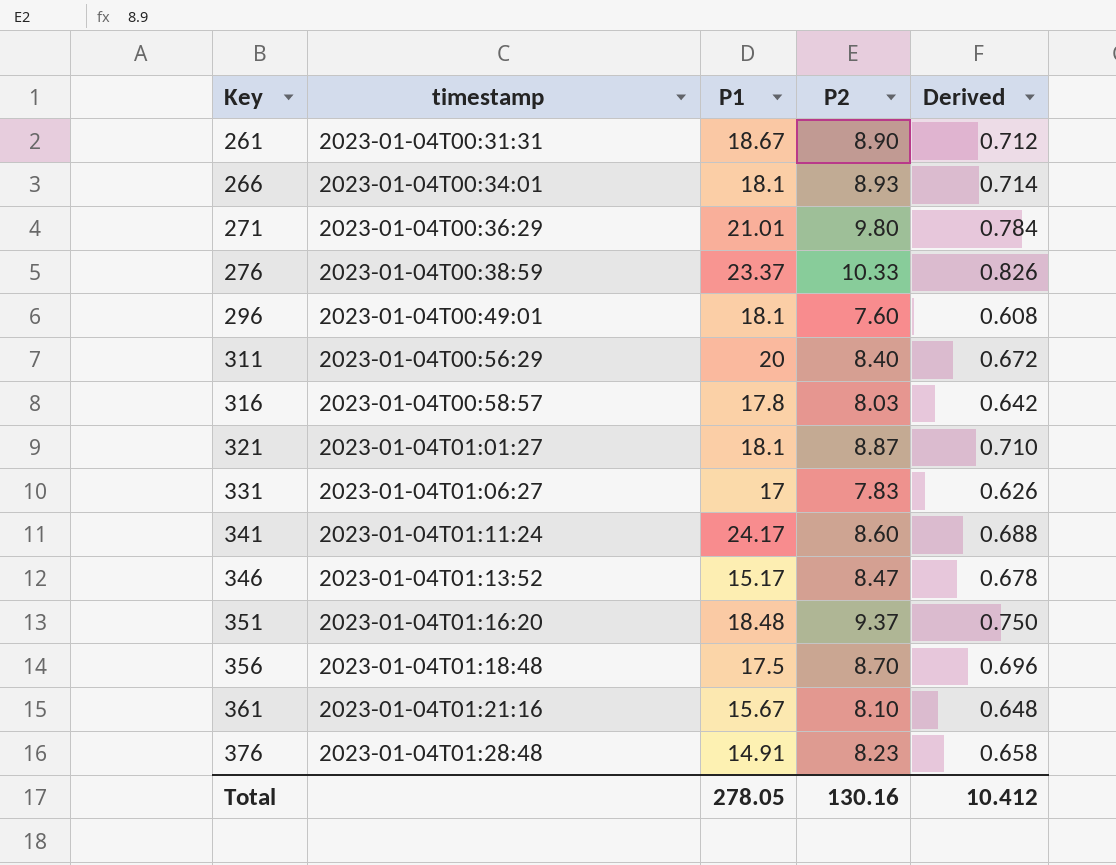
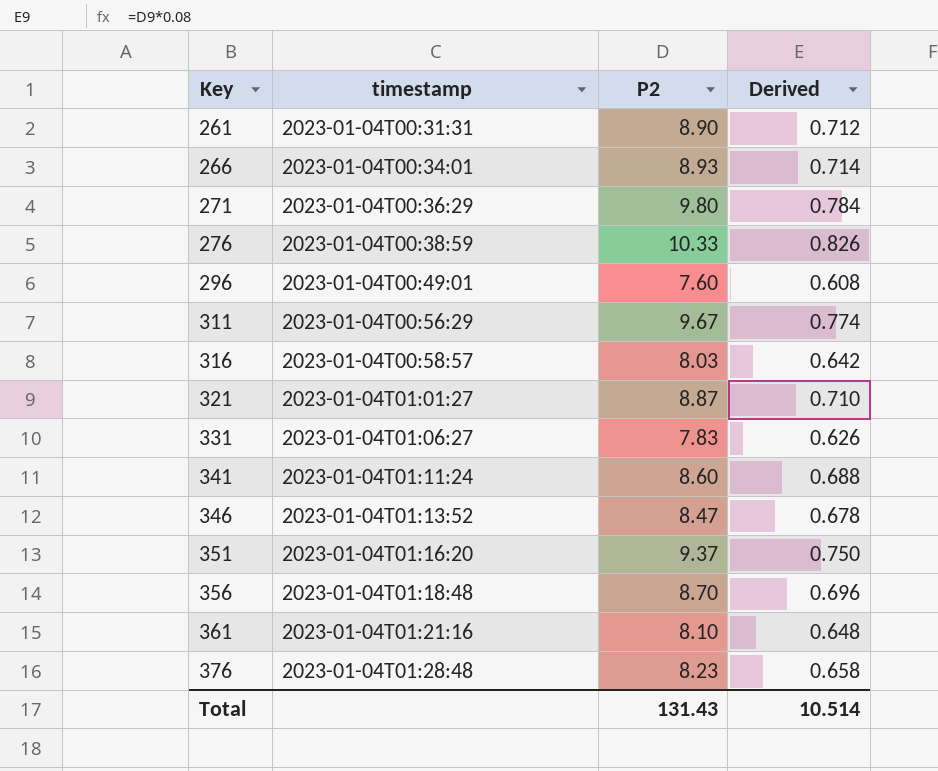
column P1 | position: 3 -> none
311 | P2: 8.40 -> 9.67
311 | Derived: 0.672 -> 0.774
Total | P2: 130.16 -> 131.43
Total | Derived: 10.412 -> 10.514

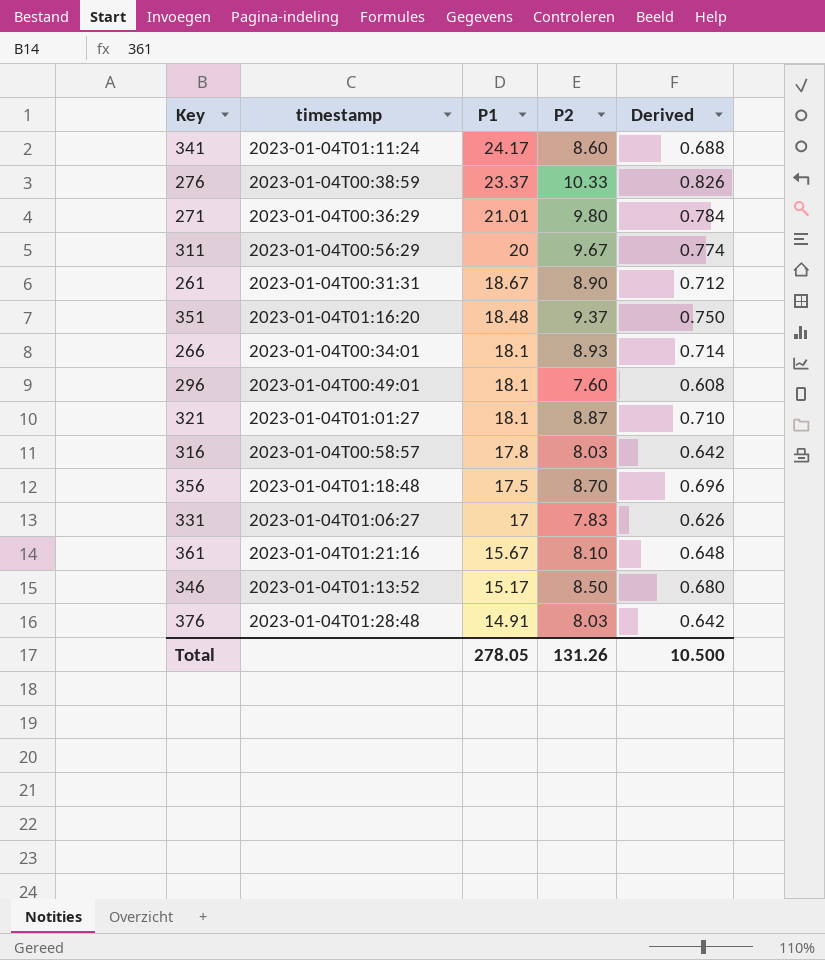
row order: Key ascending -> P1 descending
column P1 | position: none -> 3
346 | P2: 8.47 -> 8.50
346 | Derived: 0.678 -> 0.680
376 | P2: 8.23 -> 8.03
376 | Derived: 0.658 -> 0.642
Total | P2: 131.43 -> 131.26
Total | Derived: 10.514 -> 10.500

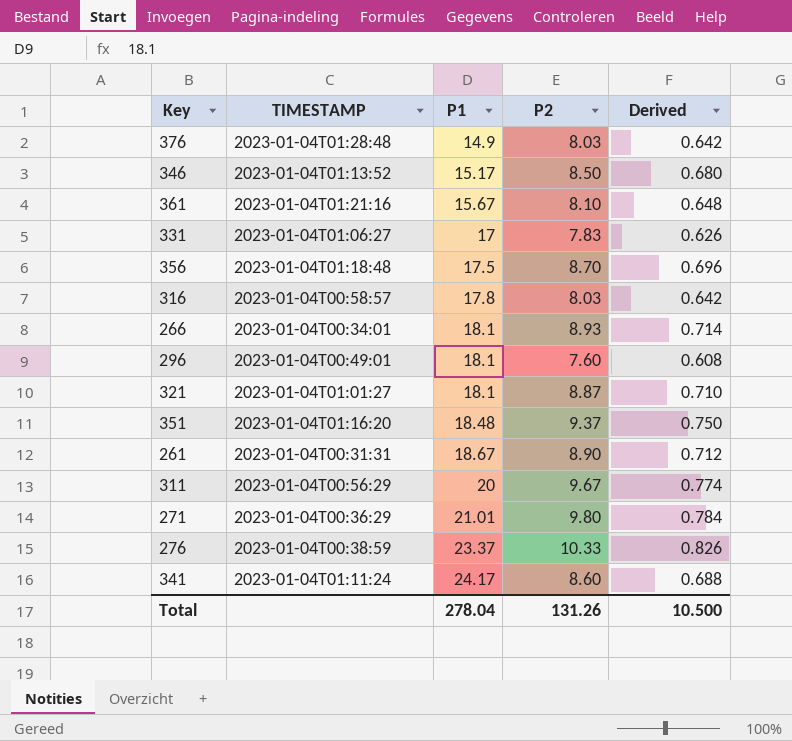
row order: P1 descending -> P1 ascending
column name: timestamp -> TIMESTAMP
376 | P1: 14.91 -> 14.9
Total | P1: 278.05 -> 278.04

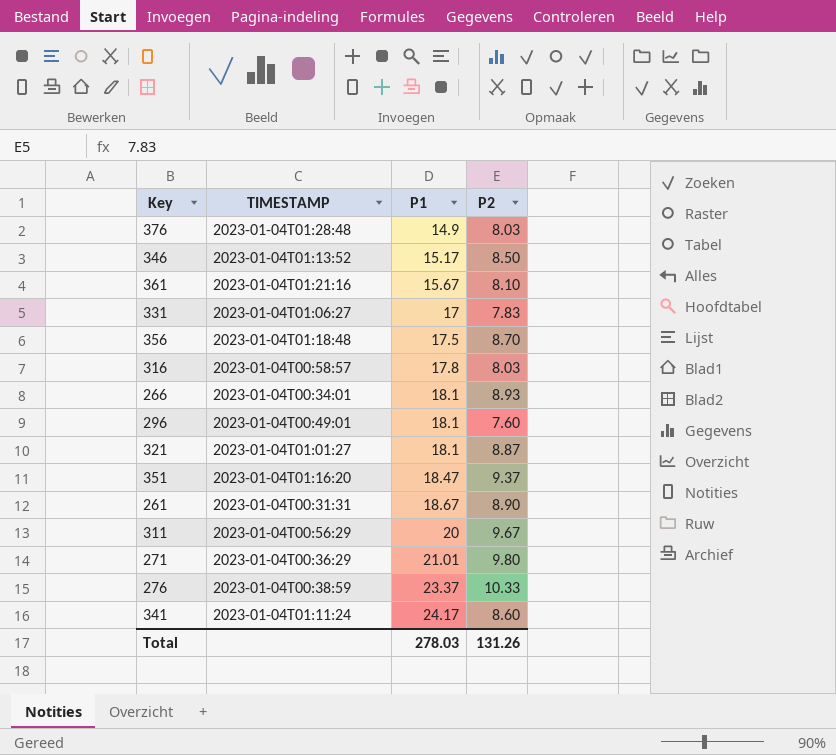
column Derived | formula: [P2] * 0.08 -> none
351 | P1: 18.48 -> 18.47
Total | P1: 278.04 -> 278.03

